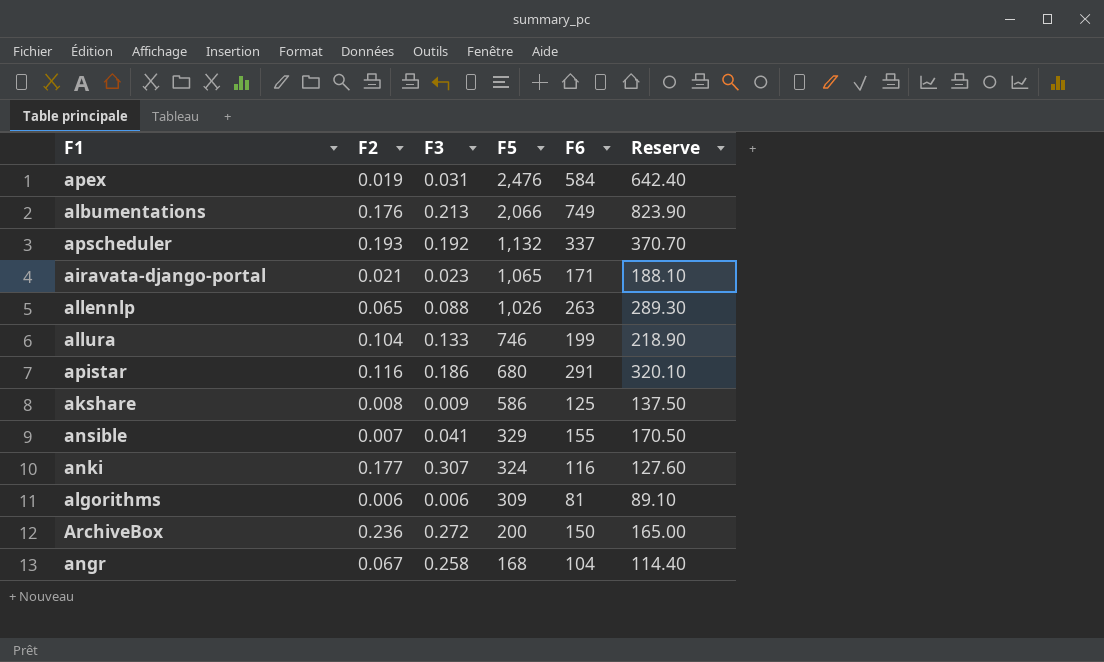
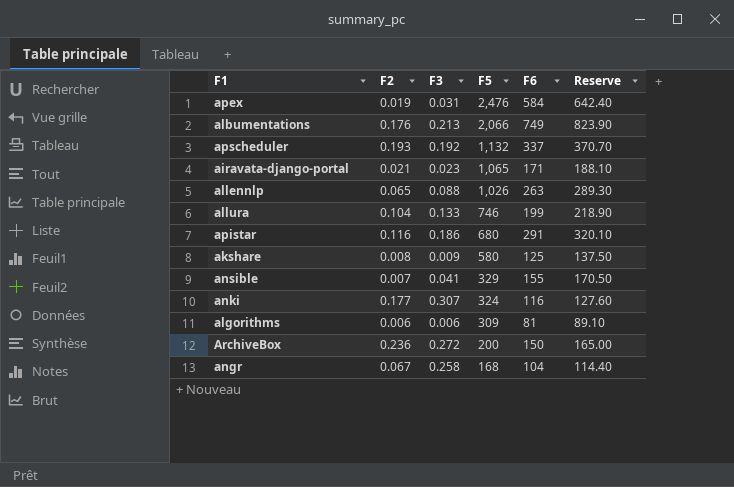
akshare | F5: 586 -> 580

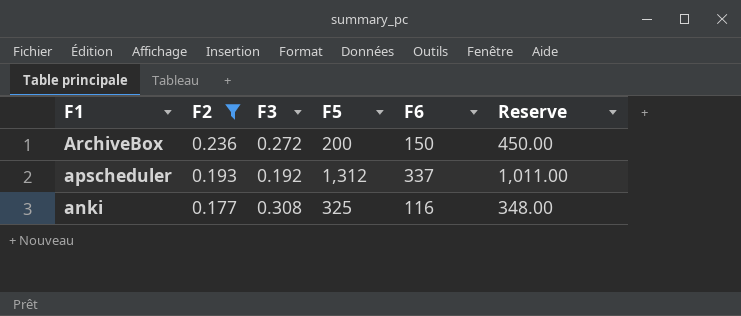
filter: none -> F2 >= 0.177
row order: F5 descending -> F1 descending
column Reserve | formula: [F6] * 1.1 -> [F6] * 3
apscheduler | F5: 1,132 -> 1,312
anki | F3: 0.307 -> 0.308
anki | F5: 324 -> 325

